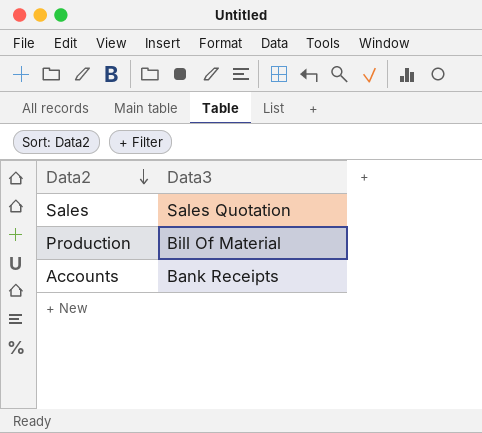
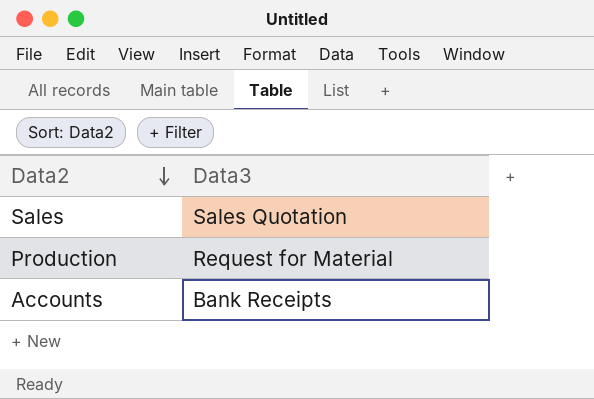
Production | Data3: Bill Of Material -> Request for Material

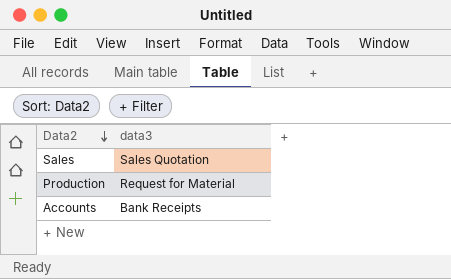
column name: Data3 -> data3

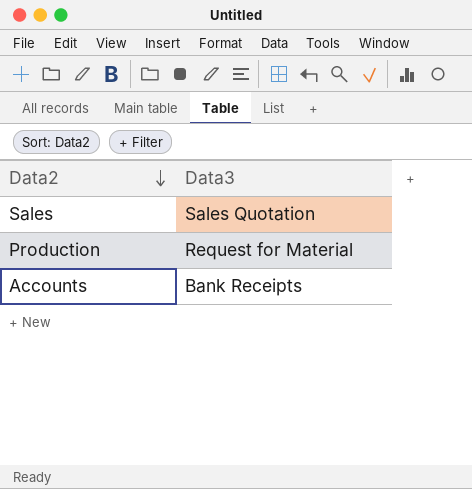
column name: data3 -> Data3

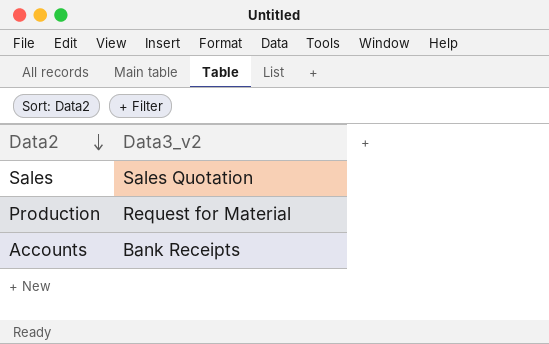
column name: Data3 -> Data3_v2

